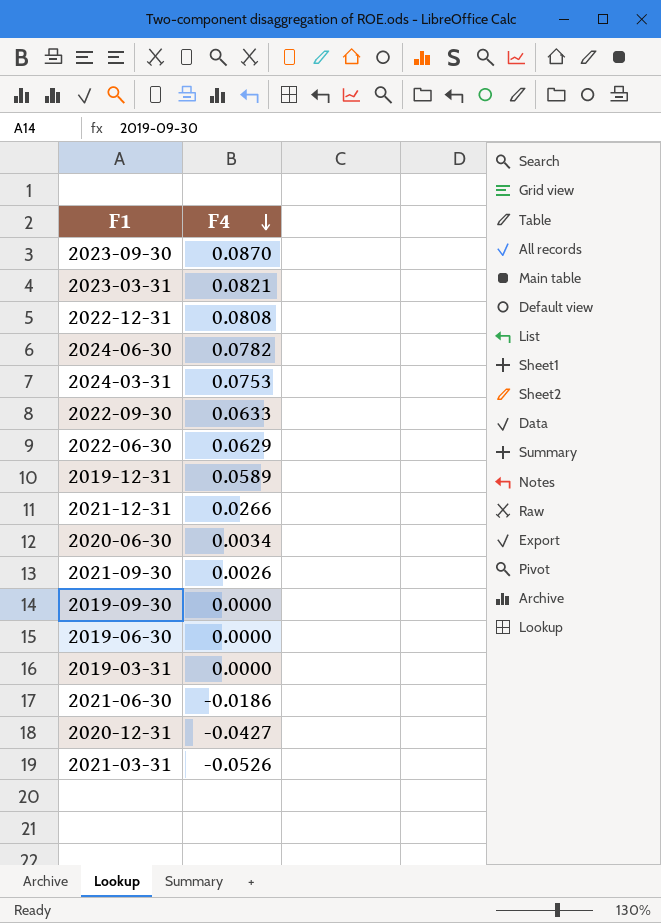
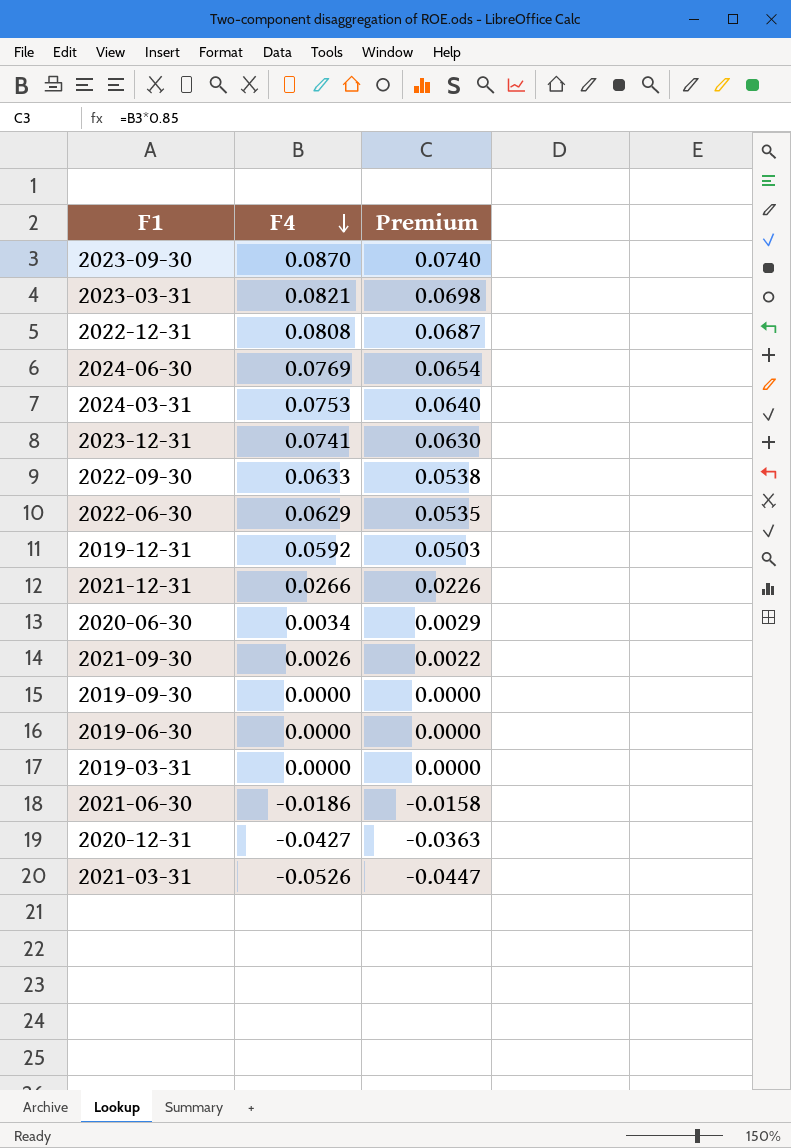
column Premium | formula: none -> [F4] * 0.85
2024-06-30 | F4: 0.0782 -> 0.0769
row 2023-12-31: none -> 0.0741 | 0.0630
2019-12-31 | F4: 0.0589 -> 0.0592

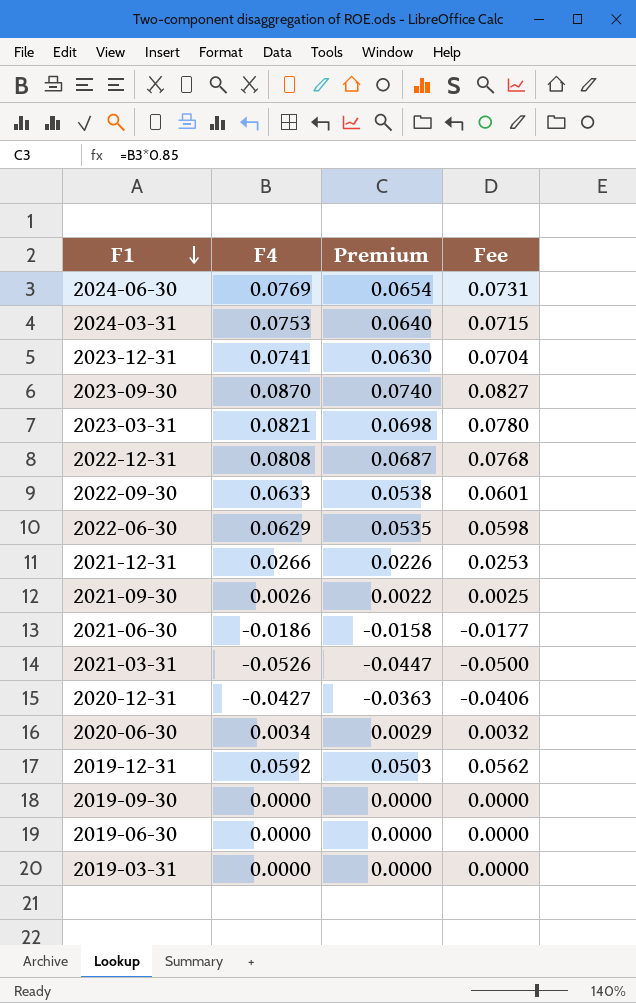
row order: F4 descending -> F1 descending
column Fee | formula: none -> [F4] * 0.95

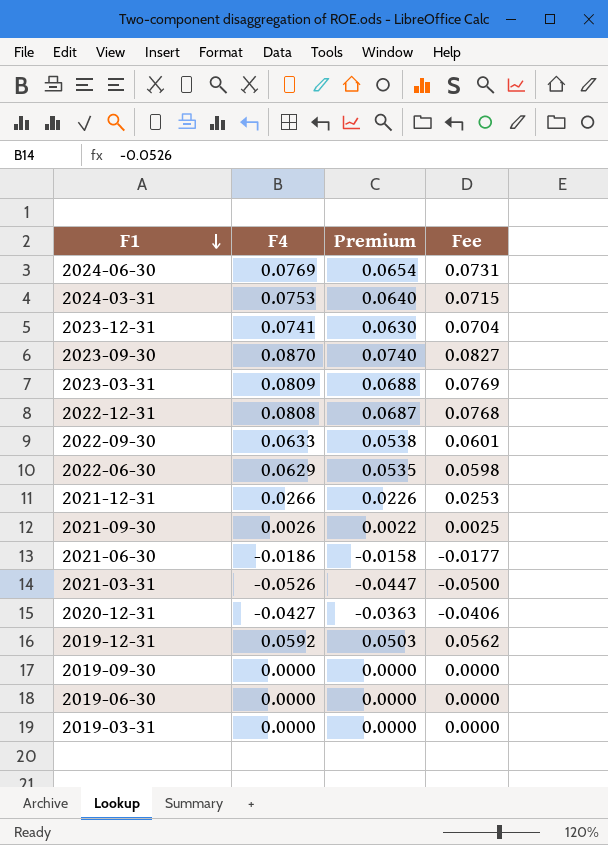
row 2020-06-30: 0.0034 | 0.0029 | 0.0032 -> none
2023-03-31 | F4: 0.0821 -> 0.0809
2023-03-31 | Premium: 0.0698 -> 0.0688
2023-03-31 | Fee: 0.0780 -> 0.0769

